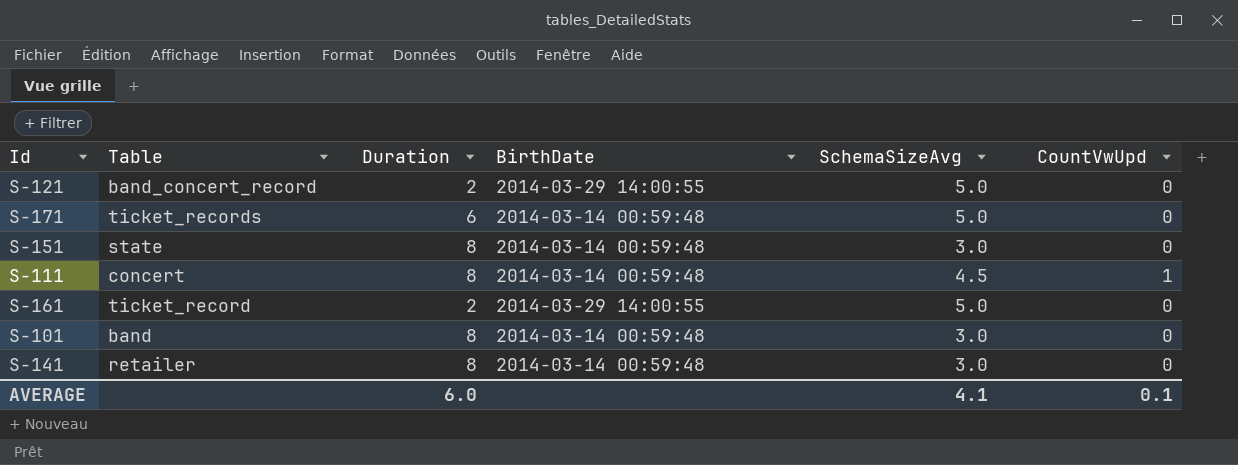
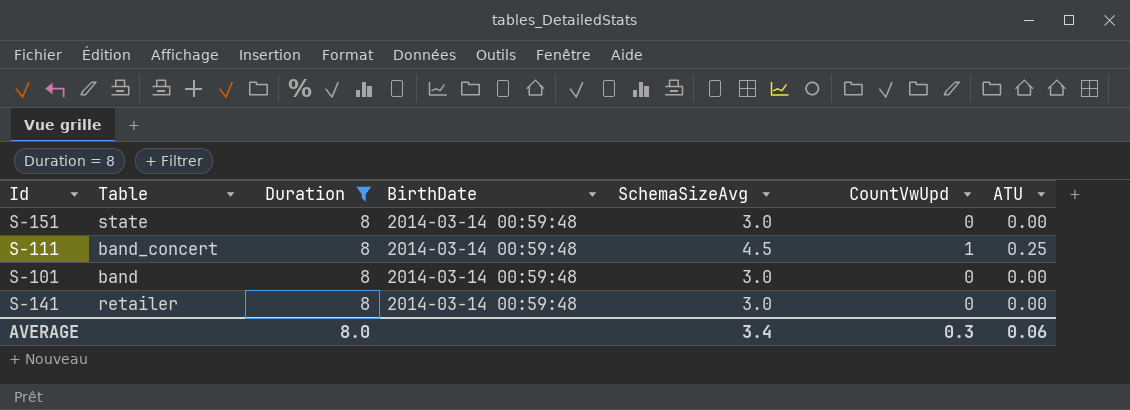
filter: none -> Duration = 8
column ATU | position: none -> 7
S-111 | Table: concert -> band_concert
AVERAGE | Duration: 6.0 -> 8.0
AVERAGE | SchemaSizeAvg: 4.1 -> 3.4
AVERAGE | CountVwUpd: 0.1 -> 0.3

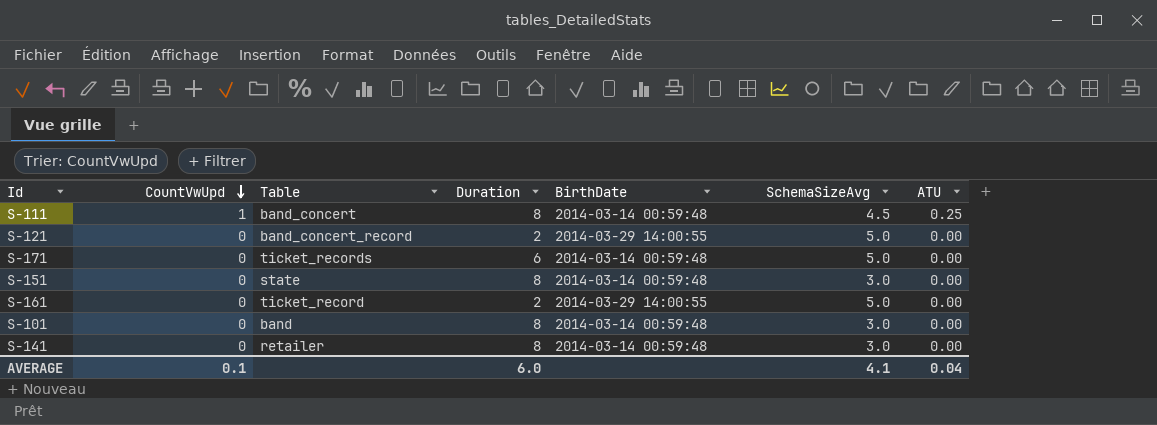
filter: Duration = 8 -> none
row order: none -> CountVwUpd descending
column CountVwUpd | position: 6 -> 2
AVERAGE | CountVwUpd: 0.3 -> 0.1
AVERAGE | Duration: 8.0 -> 6.0
AVERAGE | SchemaSizeAvg: 3.4 -> 4.1
AVERAGE | ATU: 0.06 -> 0.04

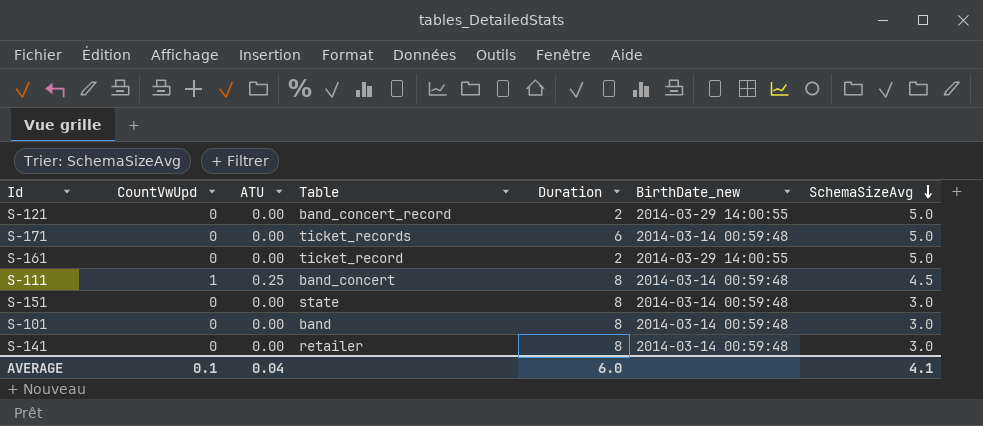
row order: CountVwUpd descending -> SchemaSizeAvg descending
column ATU | position: 7 -> 3
column name: BirthDate -> BirthDate_new

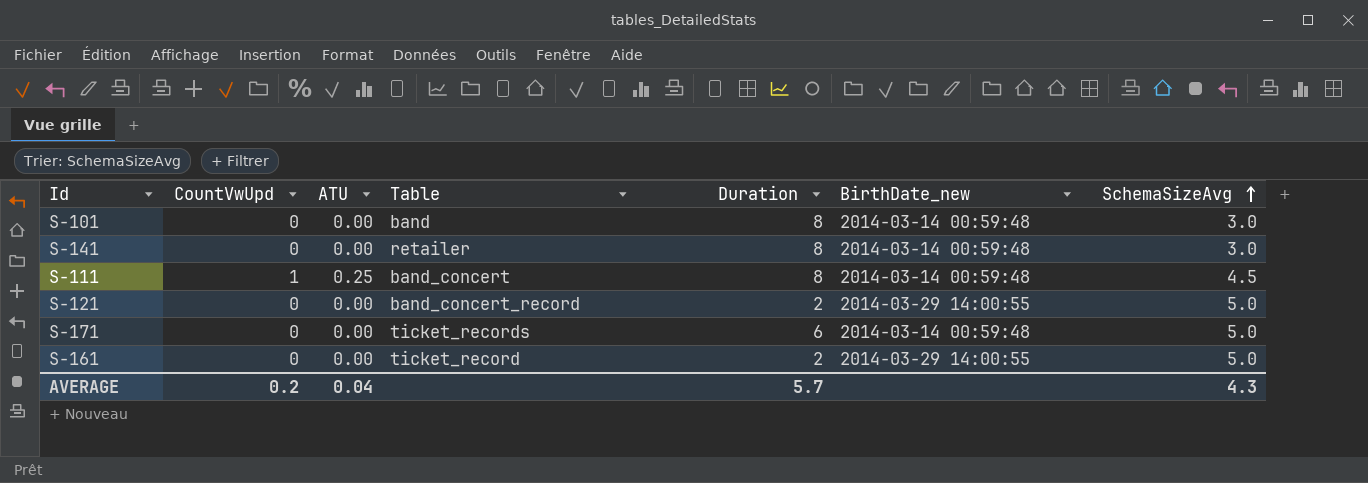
row order: SchemaSizeAvg descending -> SchemaSizeAvg ascending
row S-151: 0 | 0.00 | state | 8 | 2014-03-14 00:59:48 | 3.0 -> none
AVERAGE | CountVwUpd: 0.1 -> 0.2
AVERAGE | Duration: 6.0 -> 5.7
AVERAGE | SchemaSizeAvg: 4.1 -> 4.3

